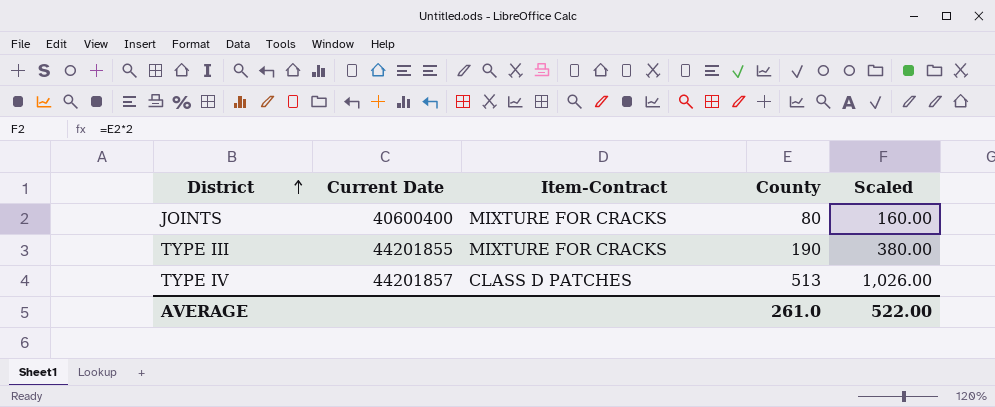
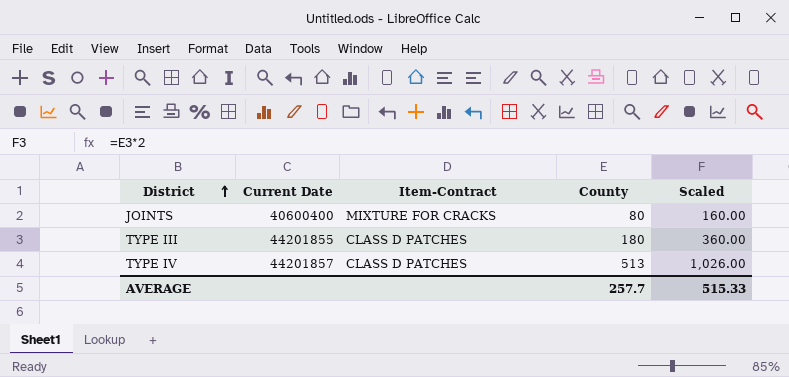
TYPE III | Item-Contract: MIXTURE FOR CRACKS -> CLASS D PATCHES
TYPE III | County: 190 -> 180
TYPE III | Scaled: 380.00 -> 360.00
AVERAGE | County: 261.0 -> 257.7
AVERAGE | Scaled: 522.00 -> 515.33

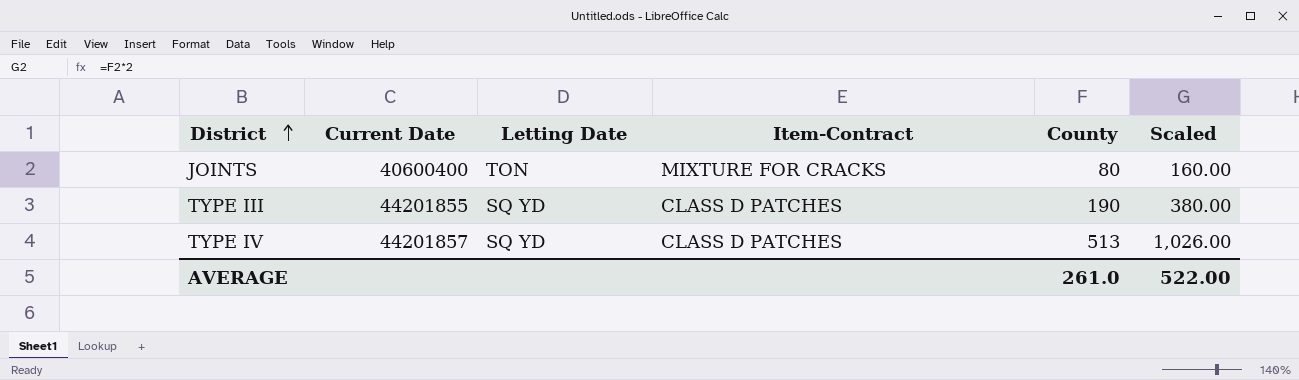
column Letting Date | position: none -> 3
TYPE III | County: 180 -> 190
TYPE III | Scaled: 360.00 -> 380.00
AVERAGE | County: 257.7 -> 261.0
AVERAGE | Scaled: 515.33 -> 522.00

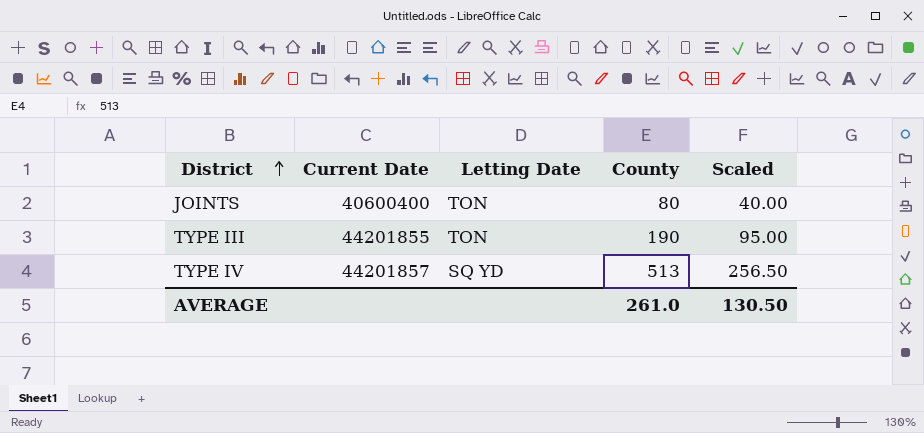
column Item-Contract | position: 4 -> none
column Scaled | formula: [County] * 2 -> [County] * 0.5
TYPE III | Letting Date: SQ YD -> TON
AVERAGE | Scaled: 522.00 -> 130.50

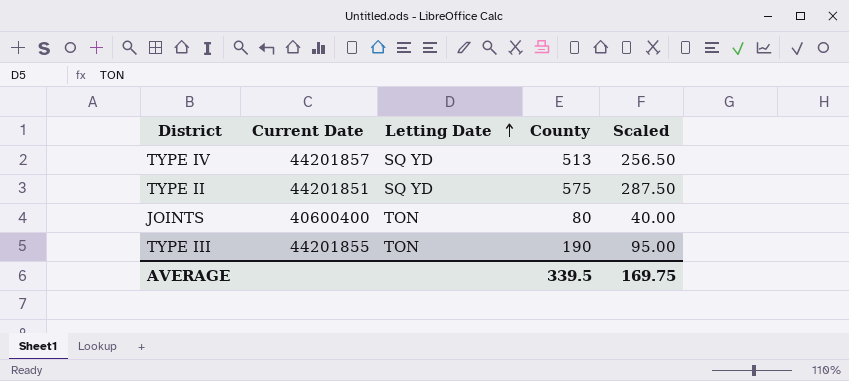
row order: District ascending -> Letting Date ascending
row TYPE II: none -> 44201851 | SQ YD | 575 | 287.50
AVERAGE | County: 261.0 -> 339.5
AVERAGE | Scaled: 130.50 -> 169.75

